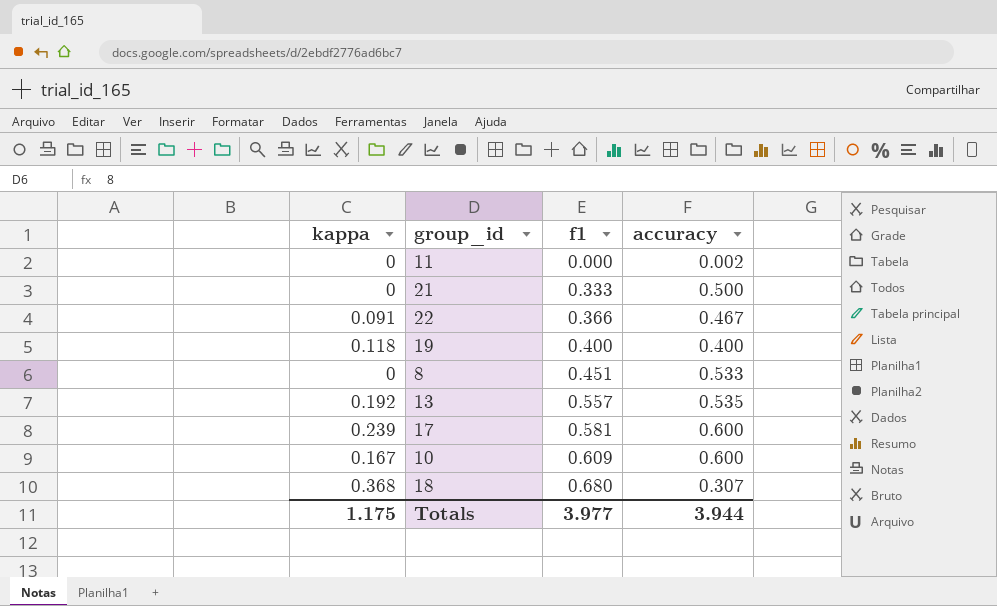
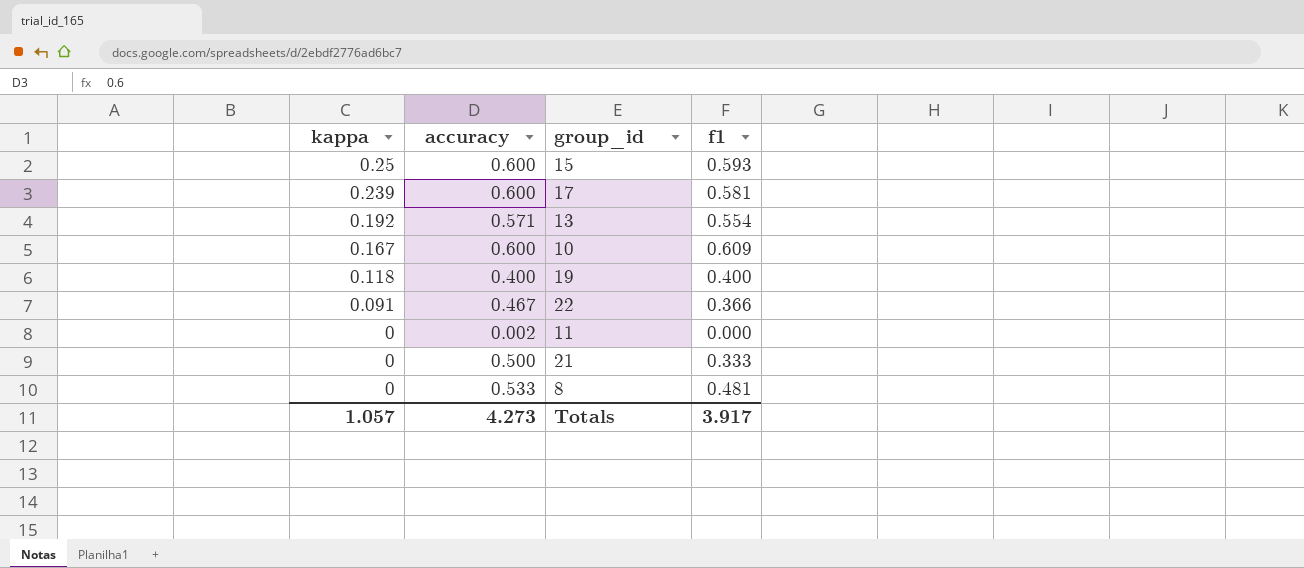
row order: f1 ascending -> kappa descending
column accuracy | position: 4 -> 2
row 18: 0.368 | 0.680 | 0.307 -> none
row 15: none -> 0.25 | 0.600 | 0.593
13 | accuracy: 0.535 -> 0.571
13 | f1: 0.557 -> 0.554
8 | f1: 0.451 -> 0.481
Totals | kappa: 1.175 -> 1.057
Totals | accuracy: 3.944 -> 4.273
Totals | f1: 3.977 -> 3.917

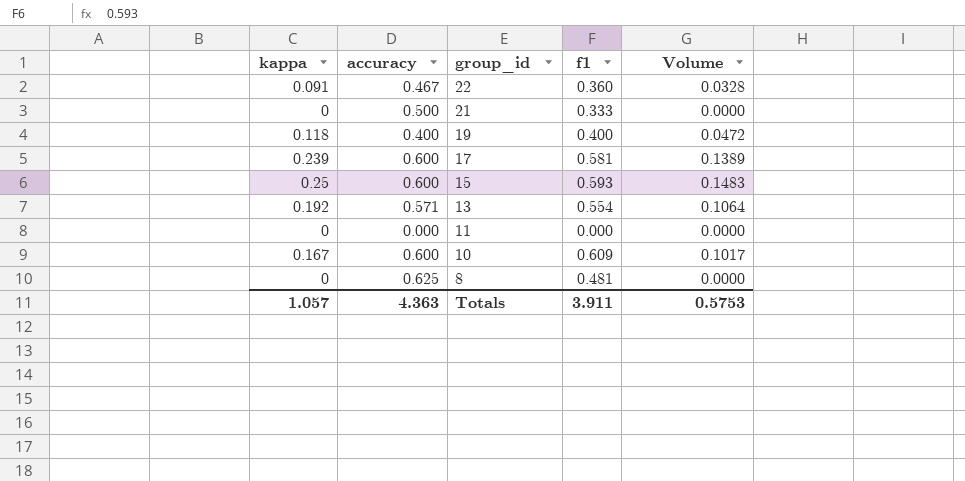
row order: kappa descending -> group_id descending
column Volume | formula: none -> [kappa] * [f1]
22 | f1: 0.366 -> 0.360
11 | accuracy: 0.002 -> 0.000
8 | accuracy: 0.533 -> 0.625
Totals | accuracy: 4.273 -> 4.363
Totals | f1: 3.917 -> 3.911

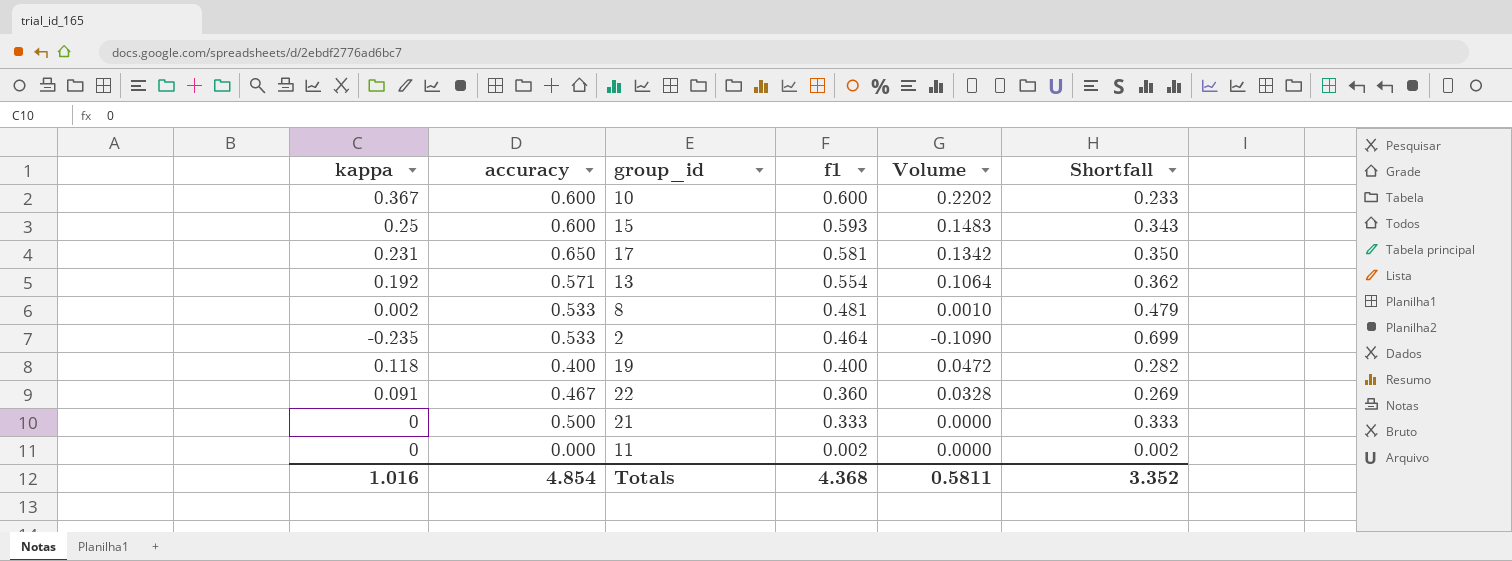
row order: group_id descending -> f1 descending
column Shortfall | formula: none -> [f1] - [kappa]
10 | kappa: 0.167 -> 0.367
10 | f1: 0.609 -> 0.600
10 | Volume: 0.1017 -> 0.2202
17 | kappa: 0.239 -> 0.231
17 | accuracy: 0.600 -> 0.650
17 | Volume: 0.1389 -> 0.1342
8 | kappa: 0 -> 0.002
8 | accuracy: 0.625 -> 0.533
8 | Volume: 0.0000 -> 0.0010
row 2: none -> -0.235 | 0.533 | 0.464 | -0.1090 | 0.699
11 | f1: 0.000 -> 0.002
Totals | kappa: 1.057 -> 1.016
Totals | accuracy: 4.363 -> 4.854
Totals | f1: 3.911 -> 4.368
Totals | Volume: 0.5753 -> 0.5811

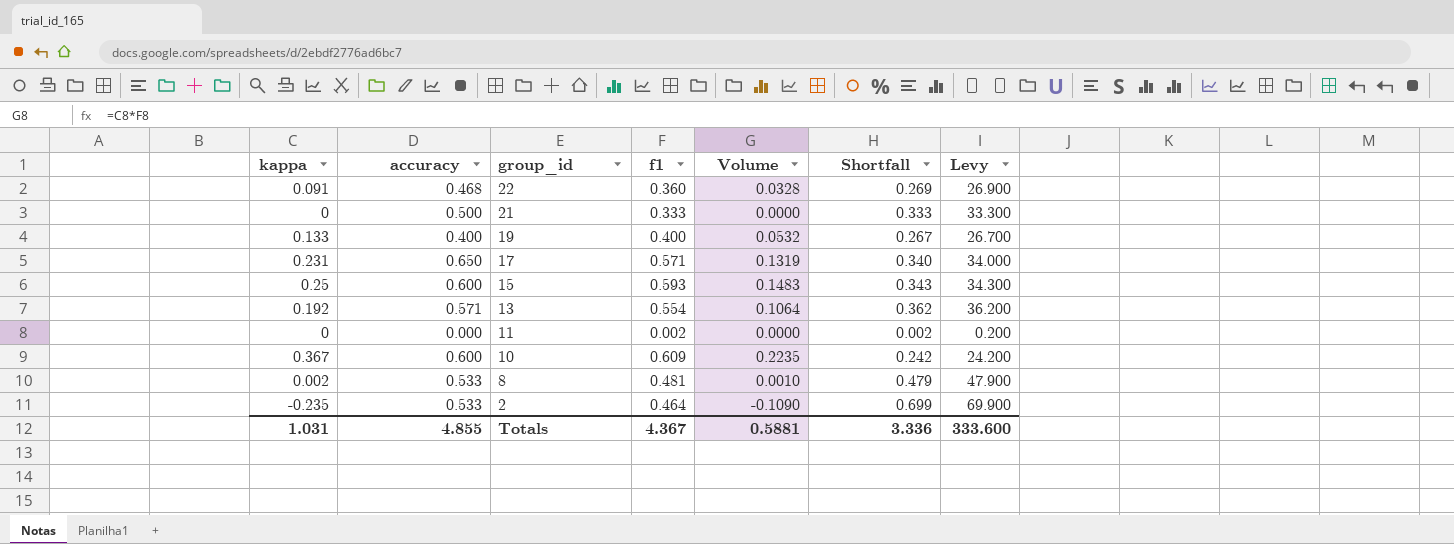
row order: f1 descending -> group_id descending
column Levy | formula: none -> [Shortfall] * 100
22 | accuracy: 0.467 -> 0.468
19 | kappa: 0.118 -> 0.133
19 | Volume: 0.0472 -> 0.0532
19 | Shortfall: 0.282 -> 0.267
17 | f1: 0.581 -> 0.571
17 | Volume: 0.1342 -> 0.1319
17 | Shortfall: 0.350 -> 0.340
10 | f1: 0.600 -> 0.609
10 | Volume: 0.2202 -> 0.2235
10 | Shortfall: 0.233 -> 0.242
Totals | kappa: 1.016 -> 1.031
Totals | accuracy: 4.854 -> 4.855
Totals | f1: 4.368 -> 4.367
Totals | Volume: 0.5811 -> 0.5881
Totals | Shortfall: 3.352 -> 3.336

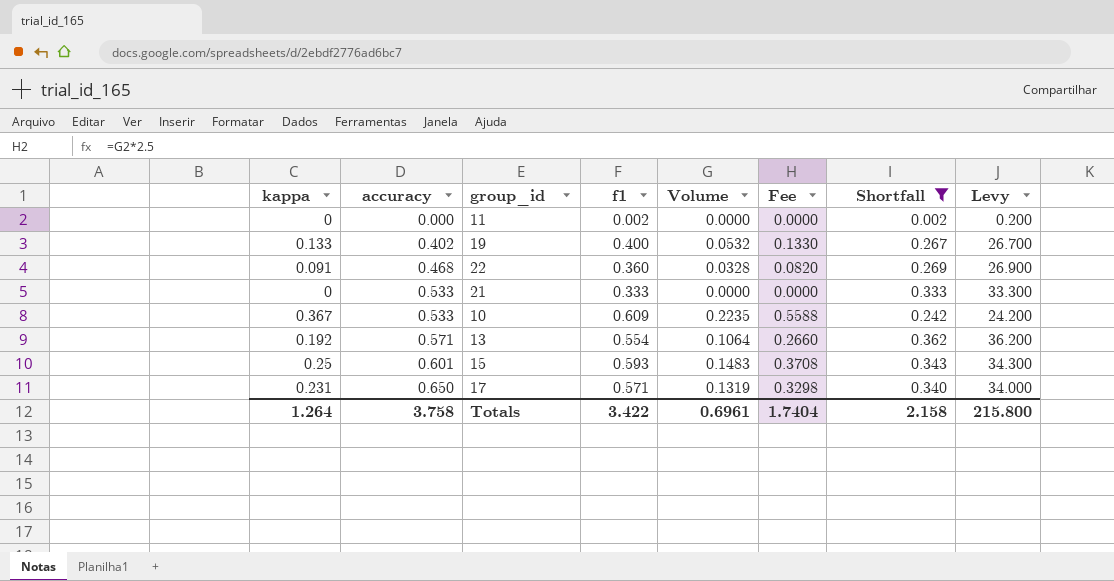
filter: none -> Shortfall <= 0.362
row order: group_id descending -> accuracy ascending
column Fee | formula: none -> [Volume] * 2.5
19 | accuracy: 0.400 -> 0.402
21 | accuracy: 0.500 -> 0.533
10 | accuracy: 0.600 -> 0.533
15 | accuracy: 0.600 -> 0.601
Totals | kappa: 1.031 -> 1.264
Totals | accuracy: 4.855 -> 3.758
Totals | f1: 4.367 -> 3.422
Totals | Volume: 0.5881 -> 0.6961
Totals | Shortfall: 3.336 -> 2.158
Totals | Levy: 333.600 -> 215.800

